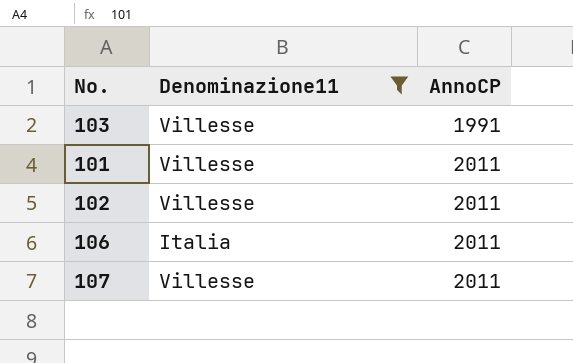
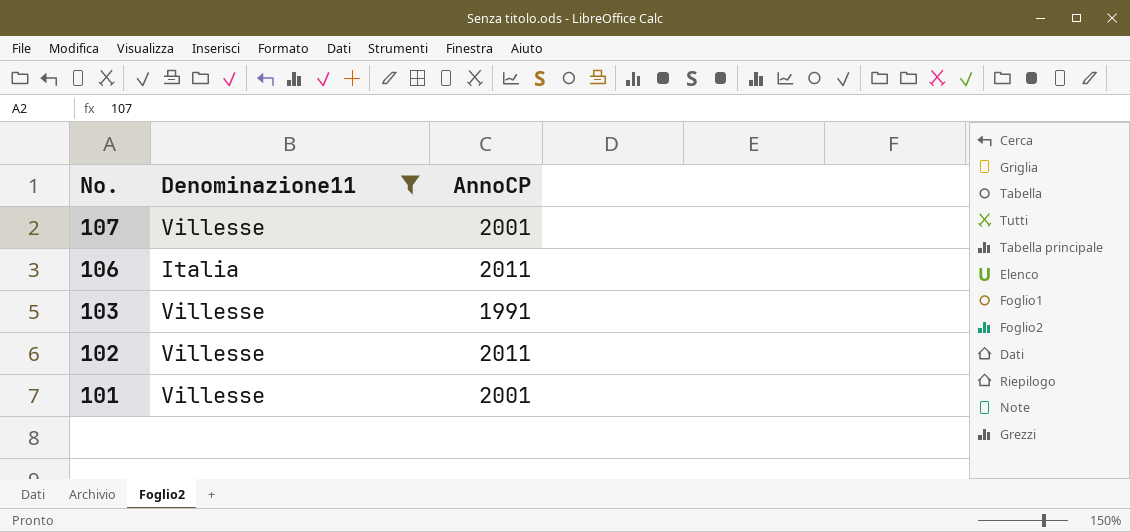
row order: AnnoCP ascending -> No. descending
107 | AnnoCP: 2011 -> 2001
101 | AnnoCP: 2011 -> 2001

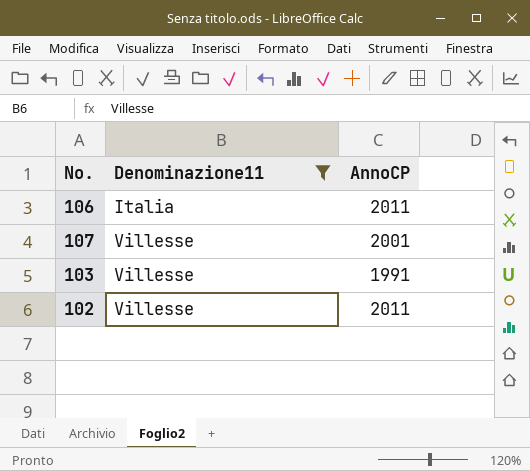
row order: No. descending -> Denominazione11 ascending
row 101: Villesse | 2001 -> none

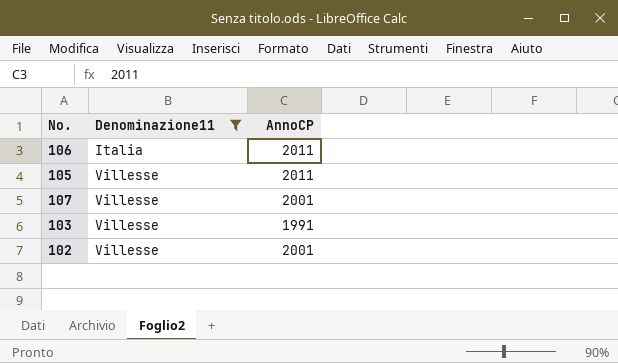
row 105: none -> Villesse | 2011
102 | AnnoCP: 2011 -> 2001

